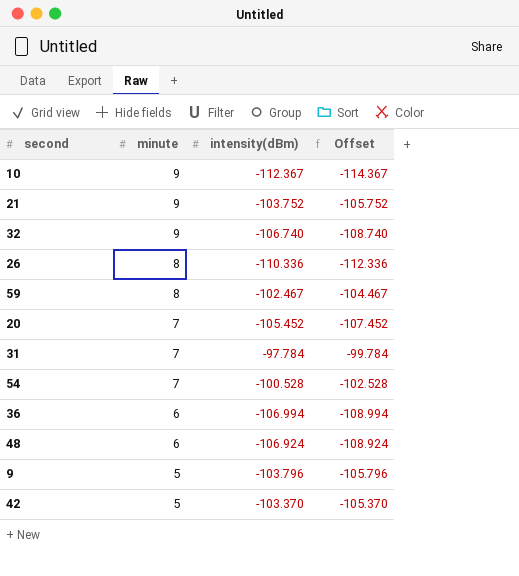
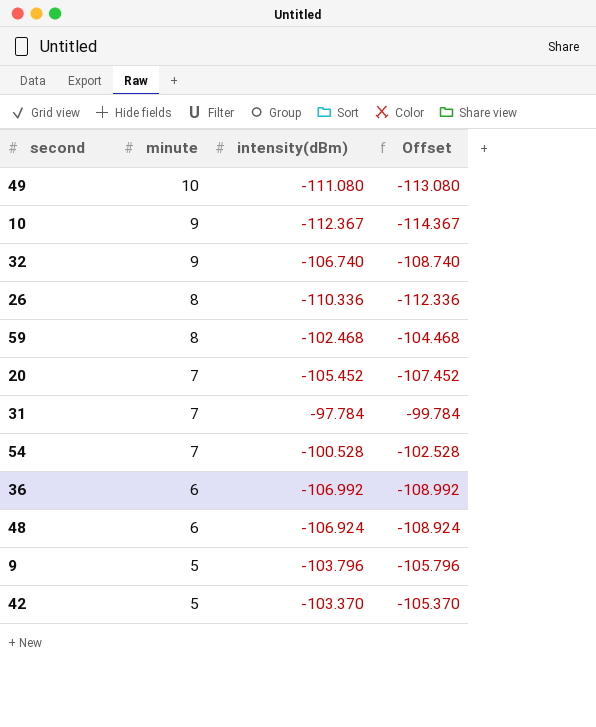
row 21: 9 | -103.752 | -105.752 -> none
row 49: none -> 10 | -111.080 | -113.080
59 | intensity(dBm): -102.467 -> -102.468
59 | Offset: -104.467 -> -104.468
36 | intensity(dBm): -106.994 -> -106.992
36 | Offset: -108.994 -> -108.992

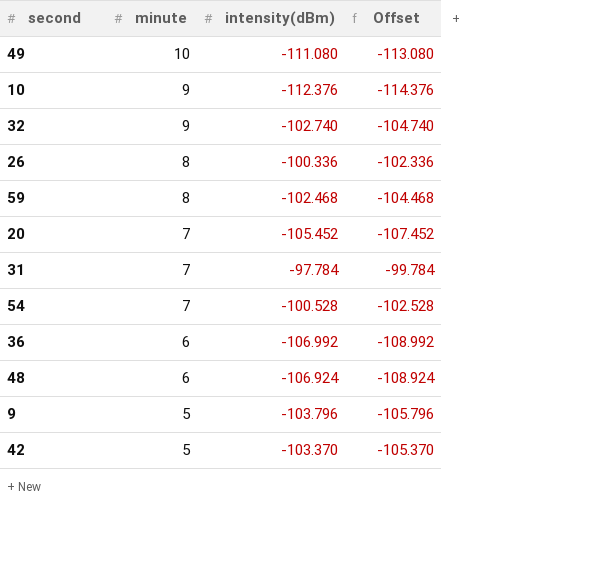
10 | intensity(dBm): -112.367 -> -112.376
10 | Offset: -114.367 -> -114.376
32 | intensity(dBm): -106.740 -> -102.740
32 | Offset: -108.740 -> -104.740
26 | intensity(dBm): -110.336 -> -100.336
26 | Offset: -112.336 -> -102.336

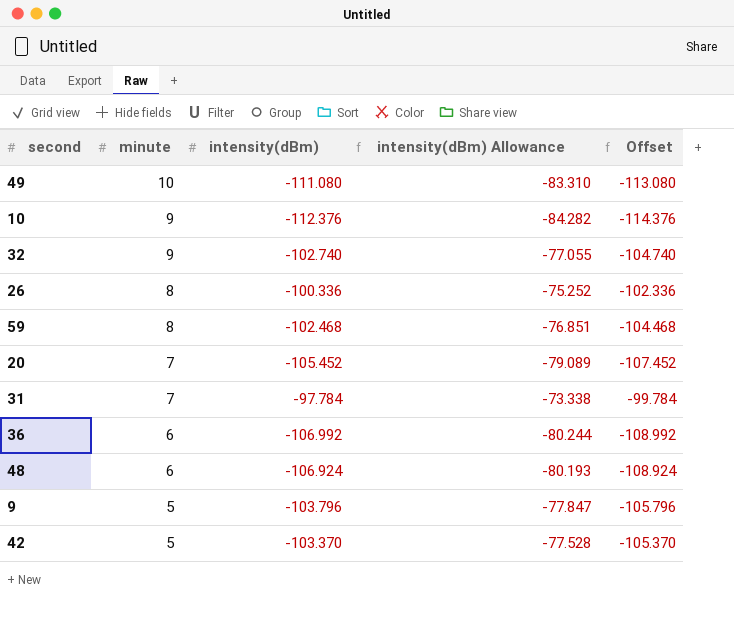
column intensity(dBm) Allowance | formula: none -> [intensity(dBm)] * 0.75
row 54: 7 | -100.528 | -102.528 -> none

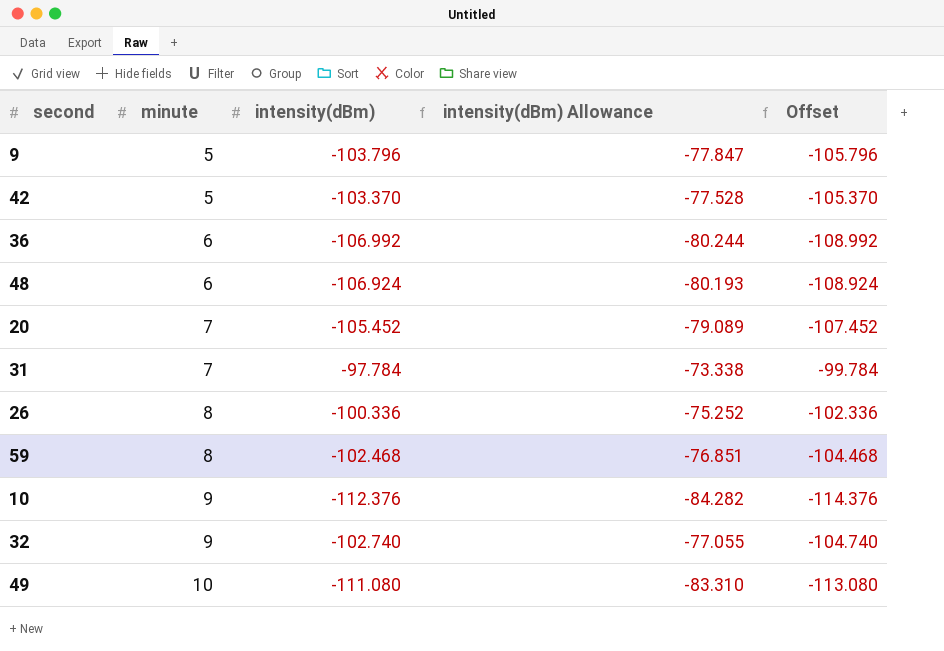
row order: minute descending -> minute ascending

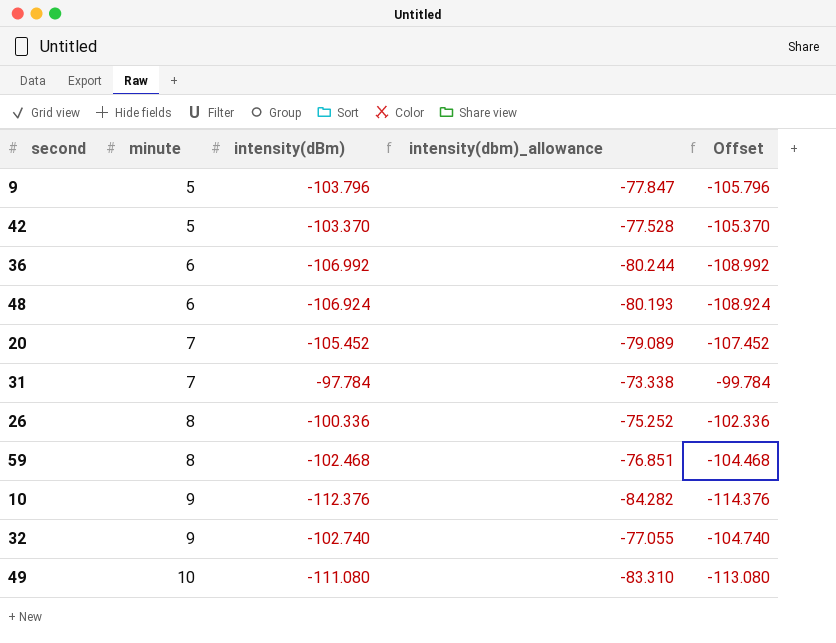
column name: intensity(dBm) Allowance -> intensity(dbm)_allowance

